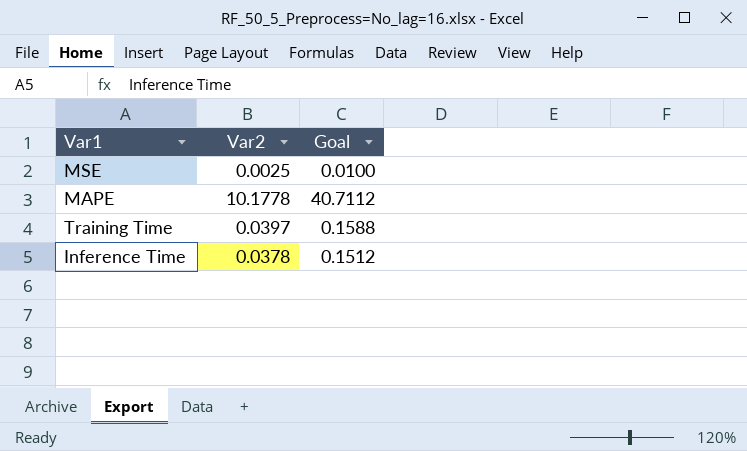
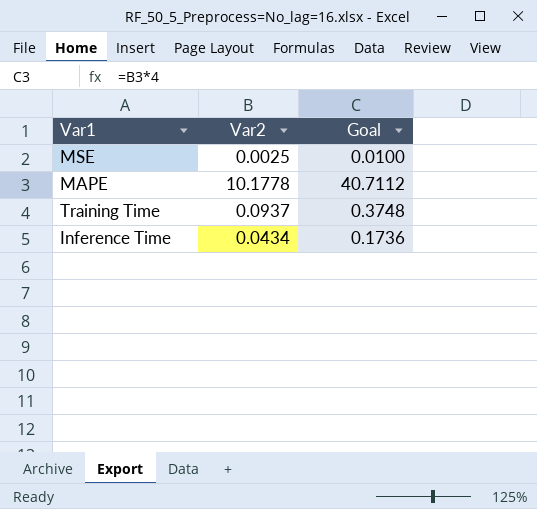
Training Time | Var2: 0.0397 -> 0.0937
Training Time | Goal: 0.1588 -> 0.3748
Inference Time | Var2: 0.0378 -> 0.0434
Inference Time | Goal: 0.1512 -> 0.1736

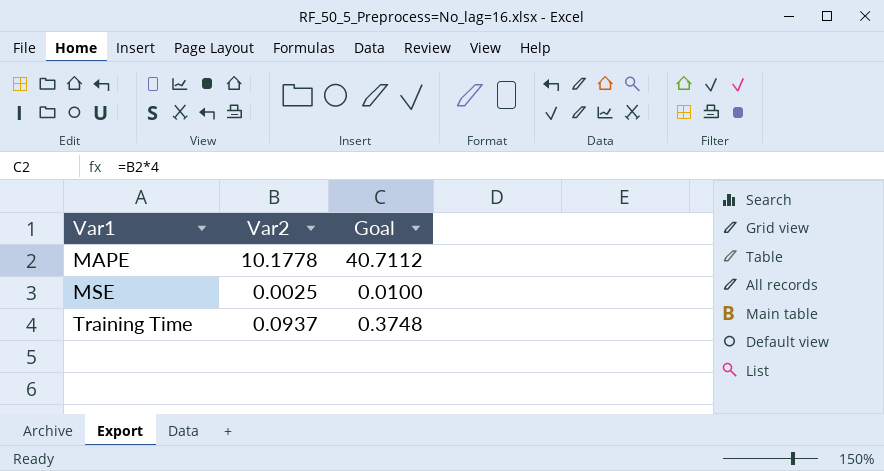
row order: none -> Var1 ascending
row Inference Time: 0.0434 | 0.1736 -> none

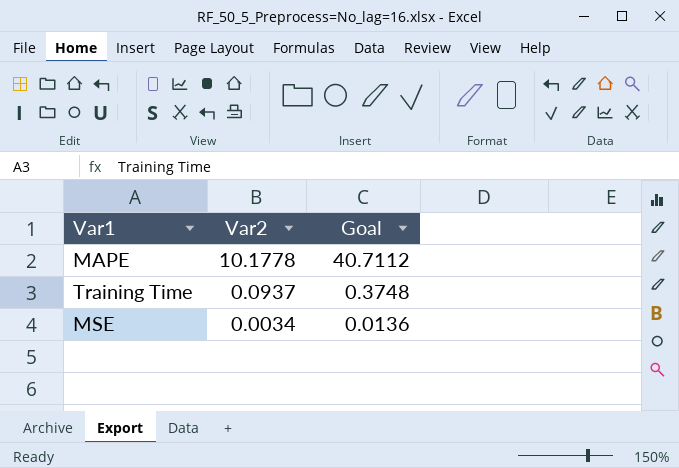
row order: Var1 ascending -> Var2 descending
MSE | Var2: 0.0025 -> 0.0034
MSE | Goal: 0.0100 -> 0.0136

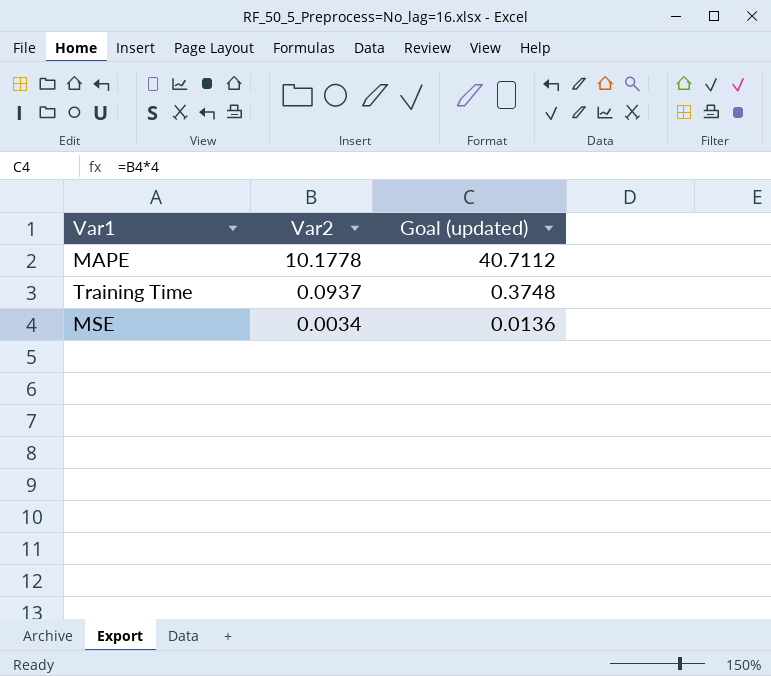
column name: Goal -> Goal (updated)

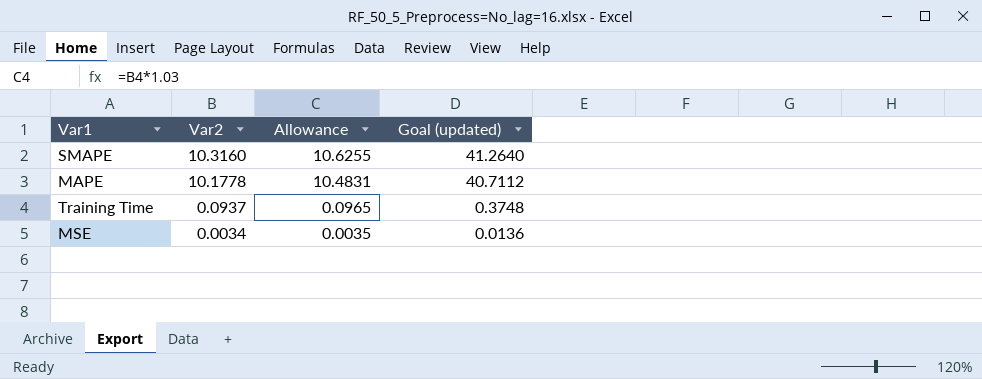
column Allowance | formula: none -> [Var2] * 1.03
row SMAPE: none -> 10.3160 | 10.6255 | 41.2640

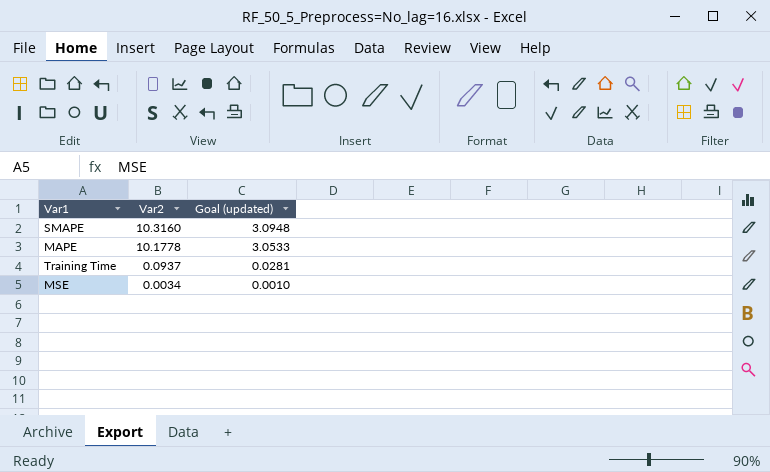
column Allowance | formula: [Var2] * 1.03 -> none
column Goal (updated) | formula: [Var2] * 4 -> [Var2] * 0.3

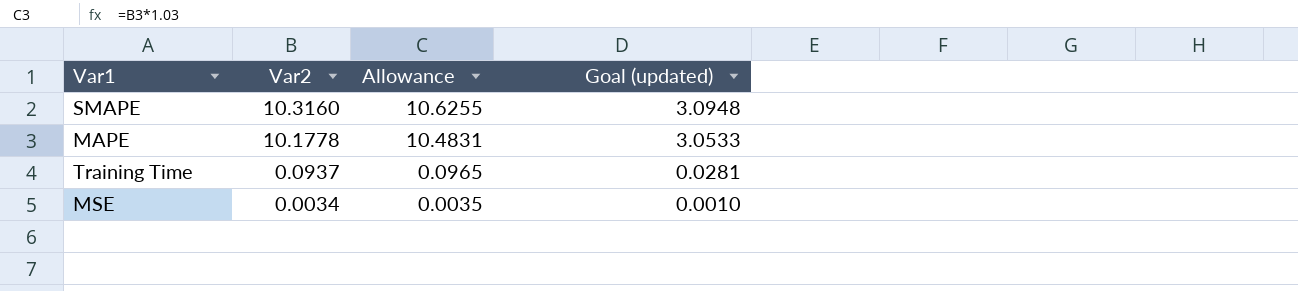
column Allowance | formula: none -> [Var2] * 1.03

